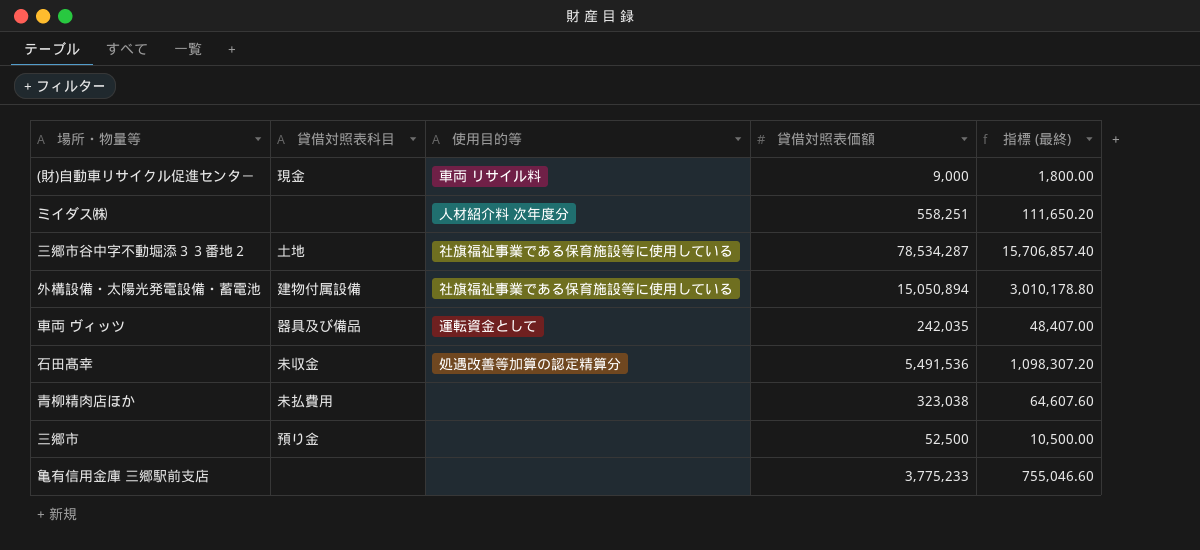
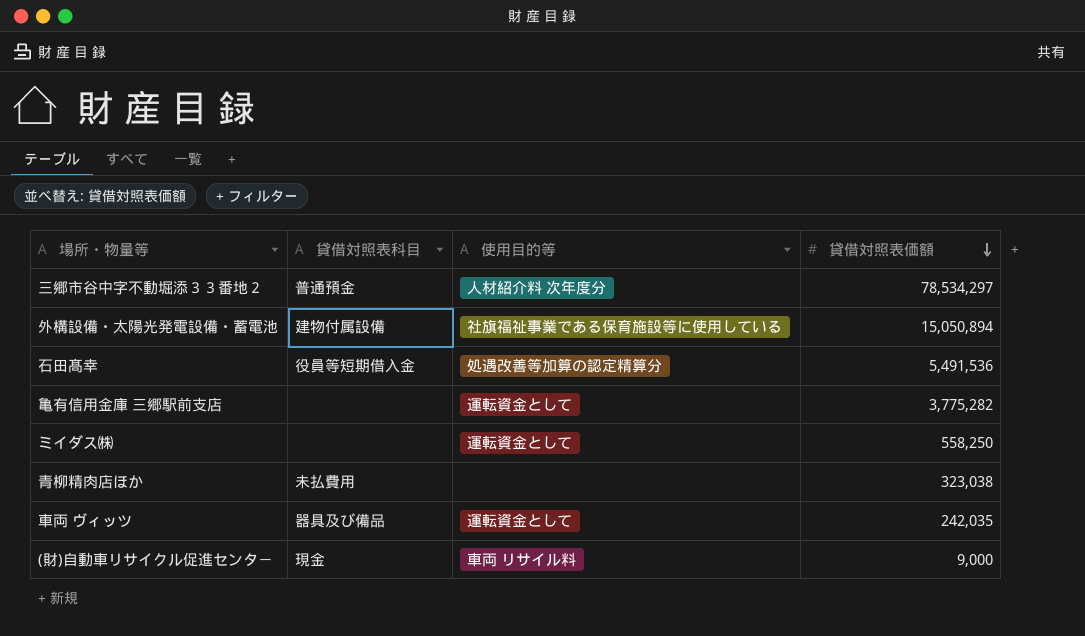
row order: none -> 貸借対照表価額 descending
column 指標 (最終) | formula: [貸借対照表価額] * 0.2 -> none
row 三郷市: 預り金 | none | 52,500 | 10,500.00 -> none
三郷市谷中字不動堀添３３番地２ | 貸借対照表科目: 土地 -> 普通預金
三郷市谷中字不動堀添３３番地２ | 使用目的等: 社旗福祉事業である保育施設等に使用している -> 人材紹介料 次年度分
三郷市谷中字不動堀添３３番地２ | 貸借対照表価額: 78,534,287 -> 78,534,297
石田髙幸 | 貸借対照表科目: 未収金 -> 役員等短期借入金
亀有信用金庫 三郷駅前支店 | 使用目的等: none -> 運転資金として
亀有信用金庫 三郷駅前支店 | 貸借対照表価額: 3,775,233 -> 3,775,282
ミイダス㈱ | 使用目的等: 人材紹介料 次年度分 -> 運転資金として
ミイダス㈱ | 貸借対照表価額: 558,251 -> 558,250

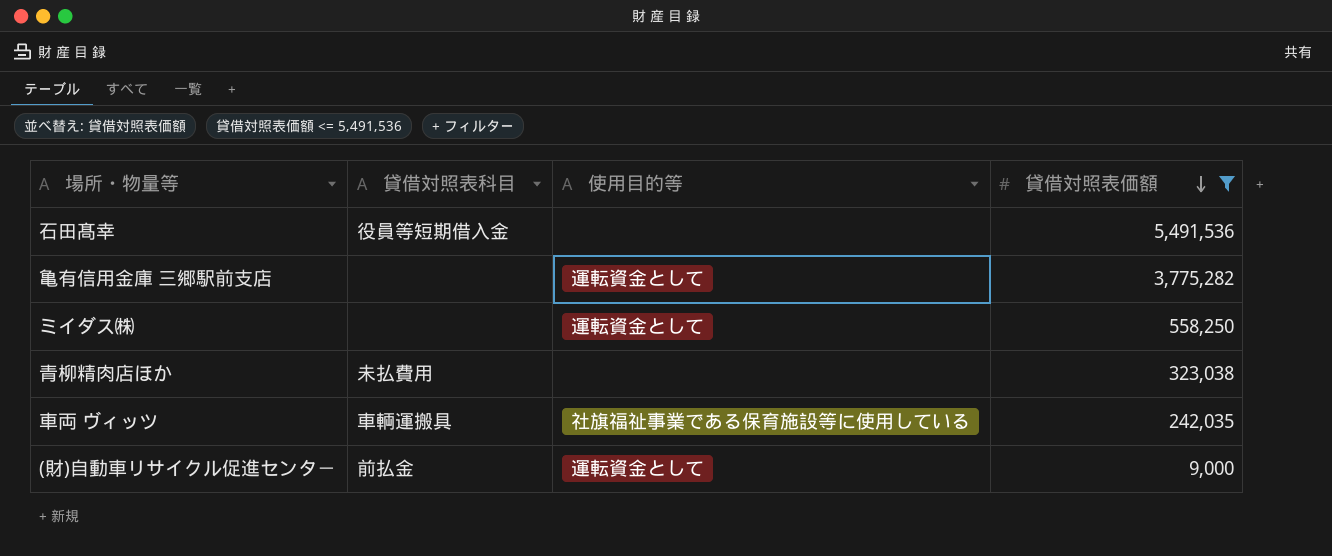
filter: none -> 貸借対照表価額 <= 5,491,536
石田髙幸 | 使用目的等: 処遇改善等加算の認定精算分 -> none
車両 ヴィッツ | 貸借対照表科目: 器具及び備品 -> 車輌運搬具
車両 ヴィッツ | 使用目的等: 運転資金として -> 社旗福祉事業である保育施設等に使用している
(財)自動車リサイクル促進センタ－ | 貸借対照表科目: 現金 -> 前払金
(財)自動車リサイクル促進センタ－ | 使用目的等: 車両 リサイル料 -> 運転資金として

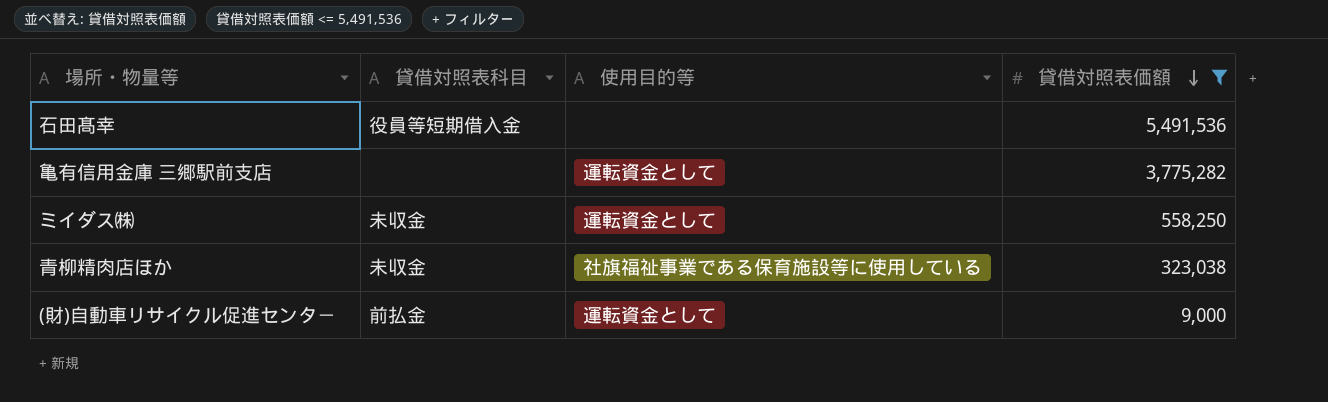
row 車両 ヴィッツ: 車輌運搬具 | 社旗福祉事業である保育施設等に使用している | 242,035 -> none
ミイダス㈱ | 貸借対照表科目: none -> 未収金
青柳精肉店ほか | 貸借対照表科目: 未払費用 -> 未収金
青柳精肉店ほか | 使用目的等: none -> 社旗福祉事業である保育施設等に使用している

